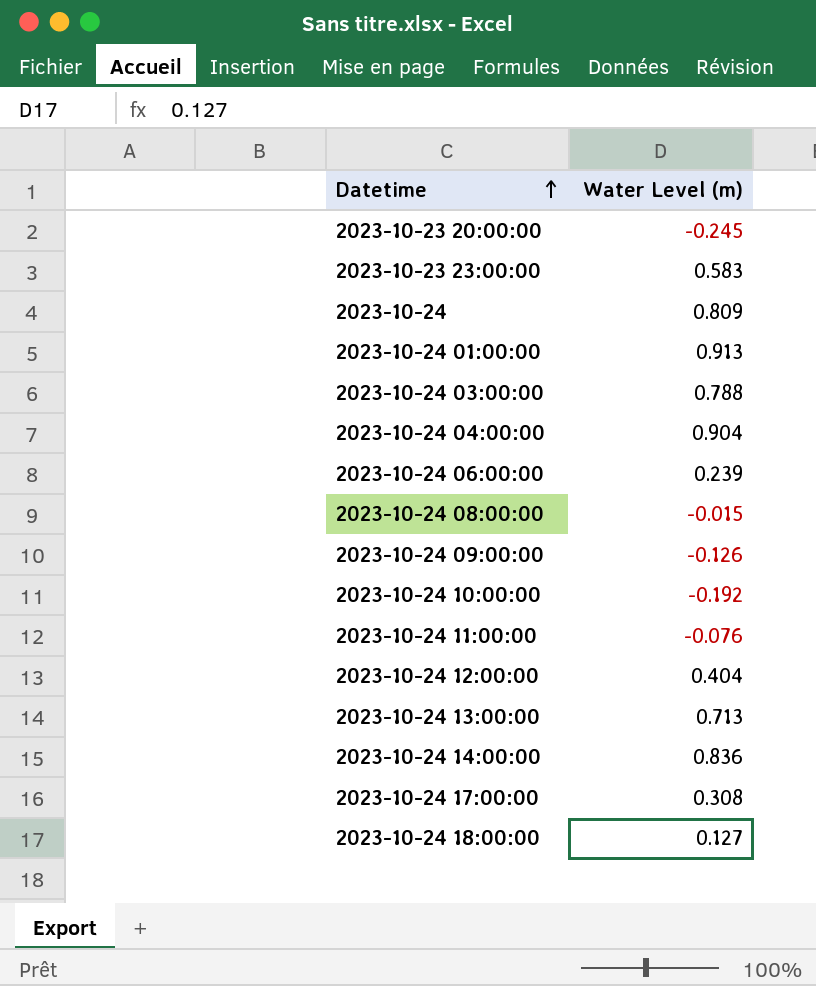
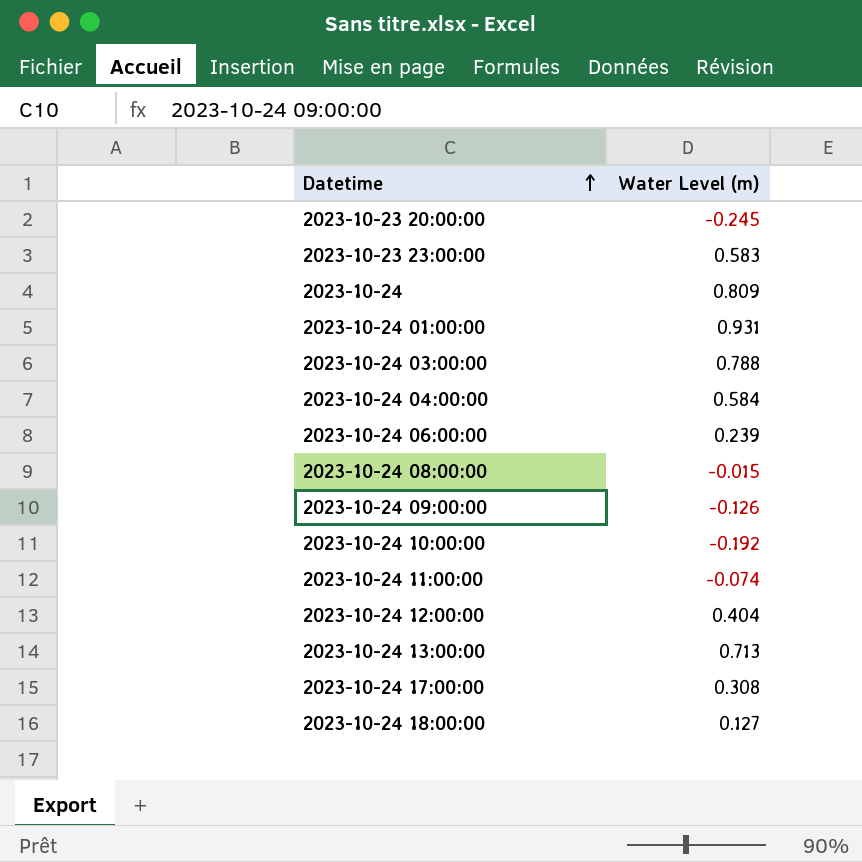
row 2023-10-24 14:00:00: 0.836 -> none
2023-10-24 01:00:00 | Water Level (m): 0.913 -> 0.931
2023-10-24 04:00:00 | Water Level (m): 0.904 -> 0.584
2023-10-24 11:00:00 | Water Level (m): -0.076 -> -0.074

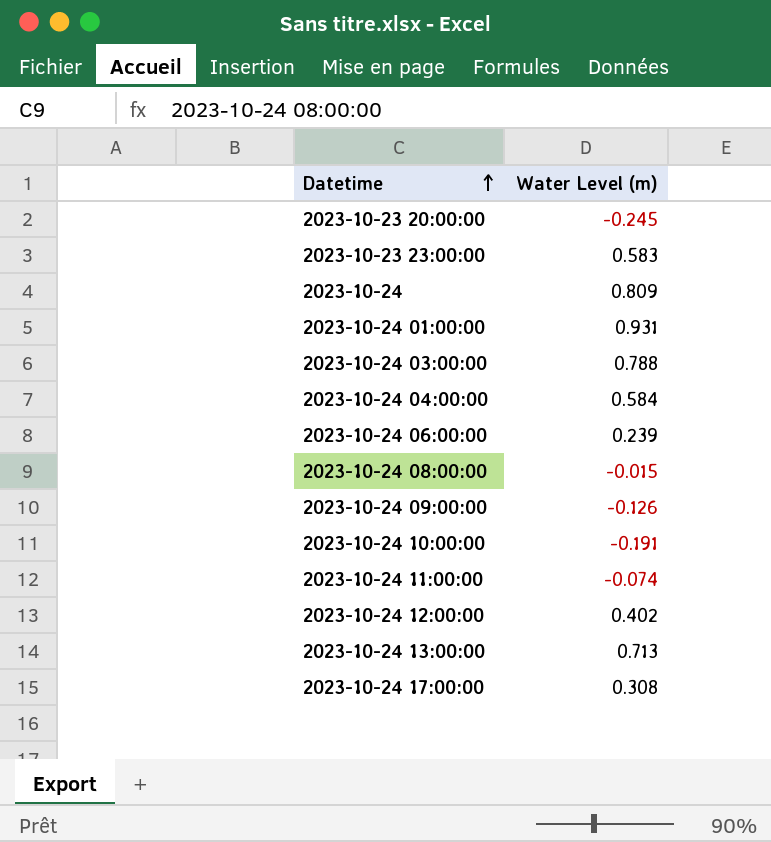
row 2023-10-24 18:00:00: 0.127 -> none
2023-10-24 10:00:00 | Water Level (m): -0.192 -> -0.191
2023-10-24 12:00:00 | Water Level (m): 0.404 -> 0.402

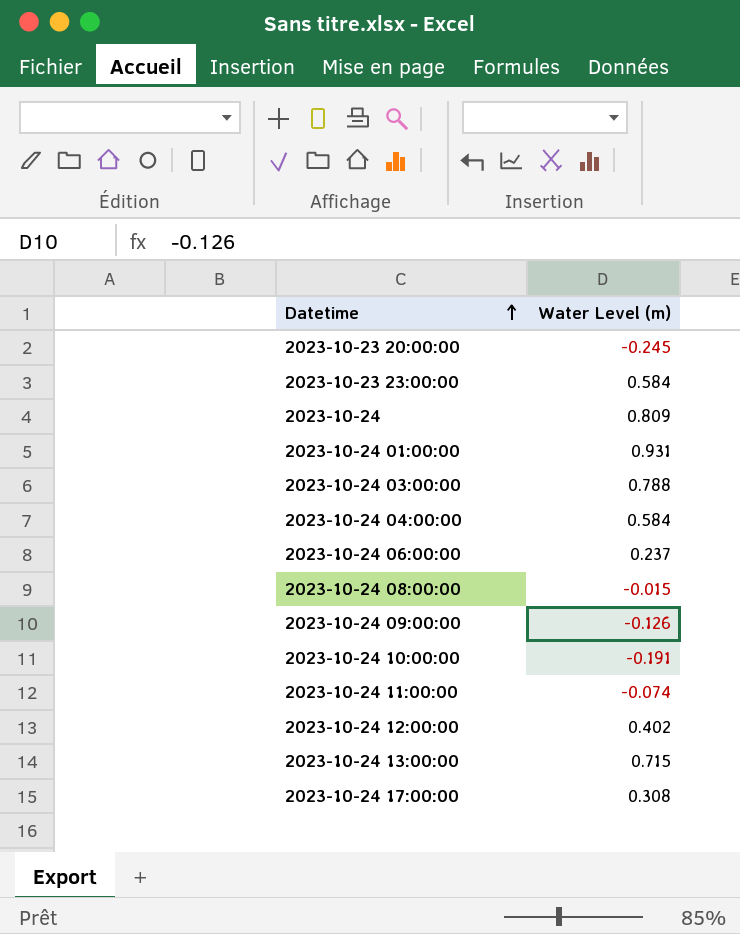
2023-10-23 23:00:00 | Water Level (m): 0.583 -> 0.584
2023-10-24 06:00:00 | Water Level (m): 0.239 -> 0.237
2023-10-24 13:00:00 | Water Level (m): 0.713 -> 0.715

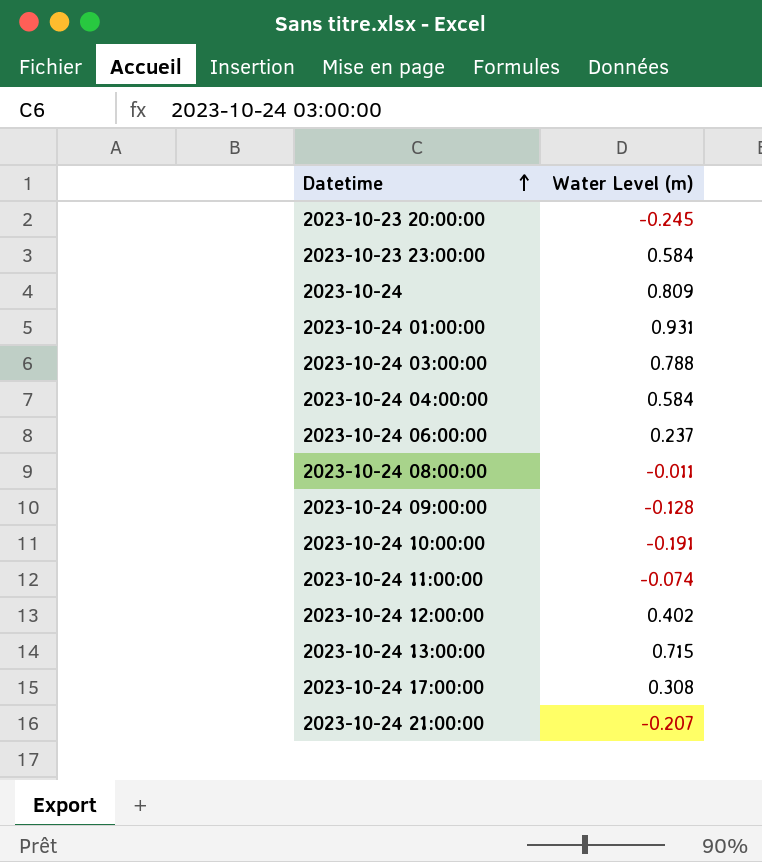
2023-10-24 08:00:00 | Water Level (m): -0.015 -> -0.011
2023-10-24 09:00:00 | Water Level (m): -0.126 -> -0.128
row 2023-10-24 21:00:00: none -> -0.207

